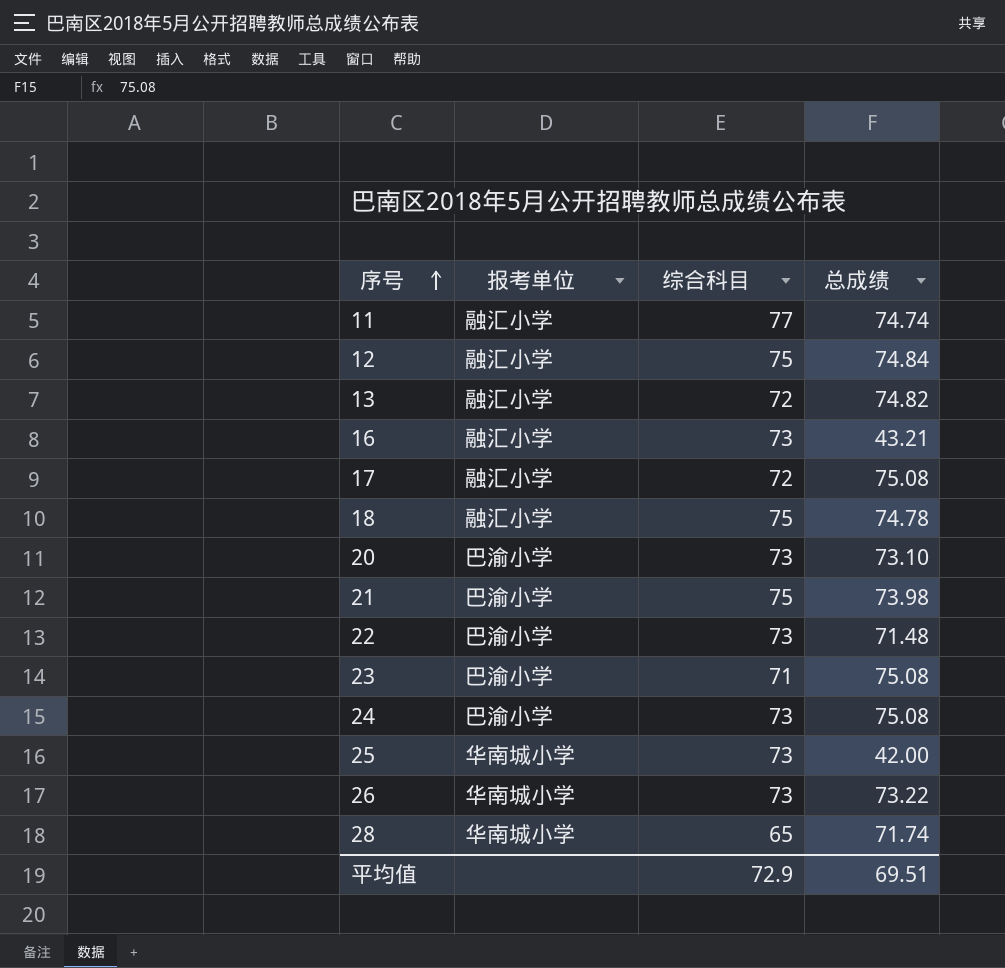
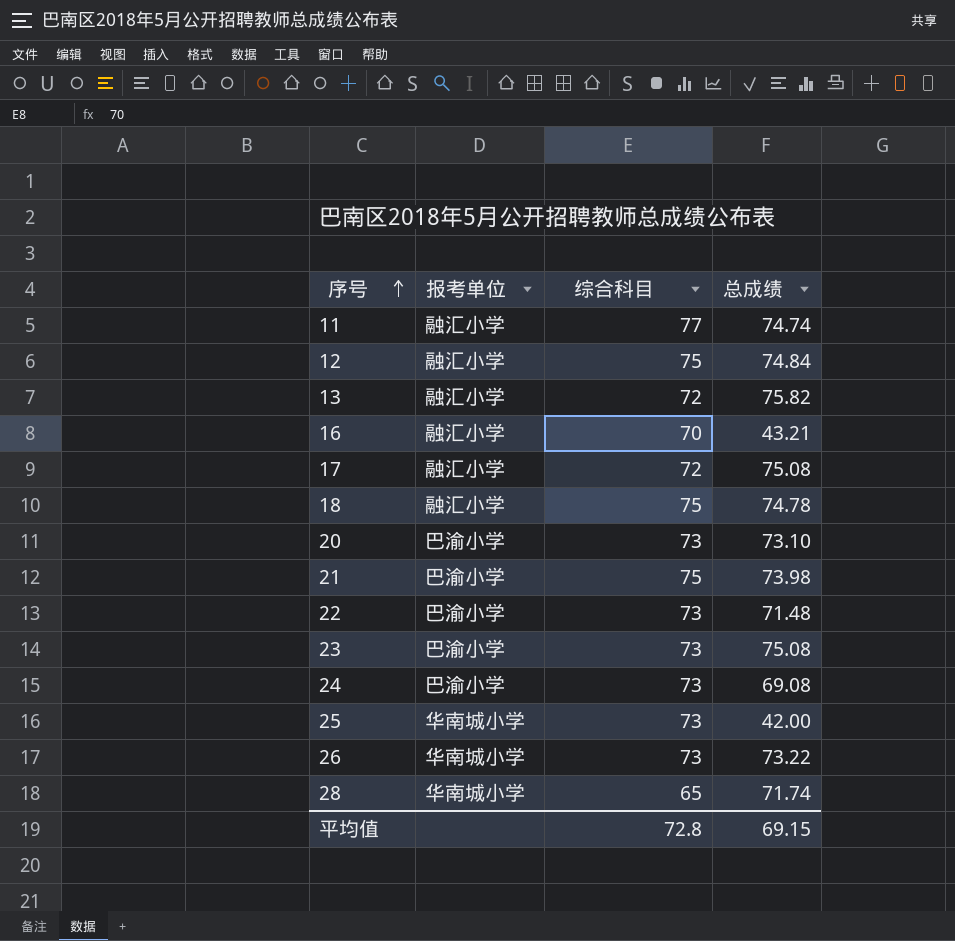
13 | 总成绩: 74.82 -> 75.82
16 | 综合科目: 73 -> 70
23 | 综合科目: 71 -> 73
24 | 总成绩: 75.08 -> 69.08
平均值 | 综合科目: 72.9 -> 72.8
平均值 | 总成绩: 69.51 -> 69.15

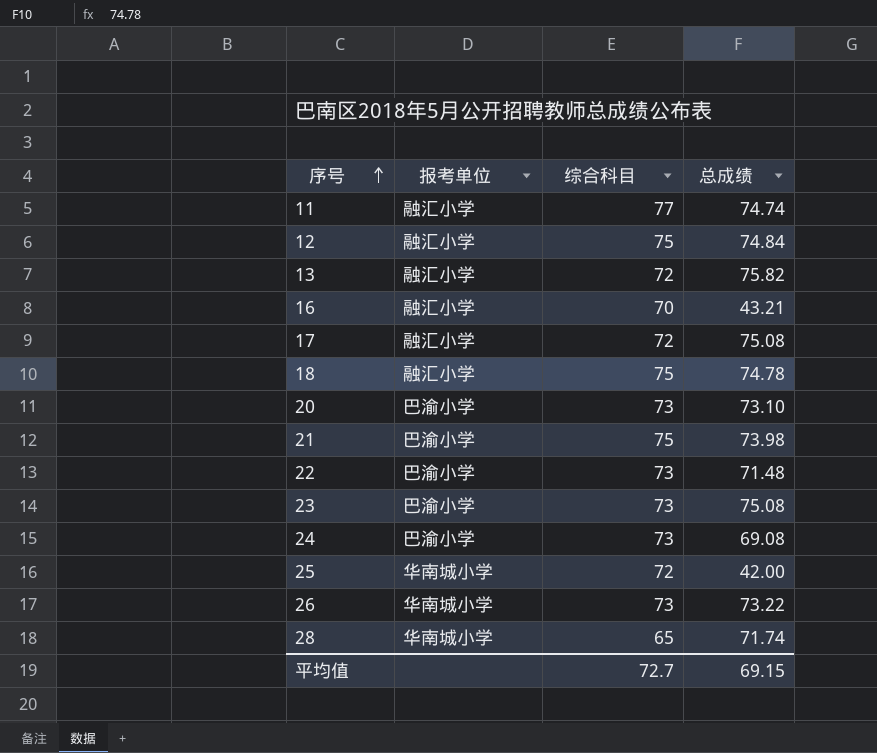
25 | 综合科目: 73 -> 72
平均值 | 综合科目: 72.8 -> 72.7

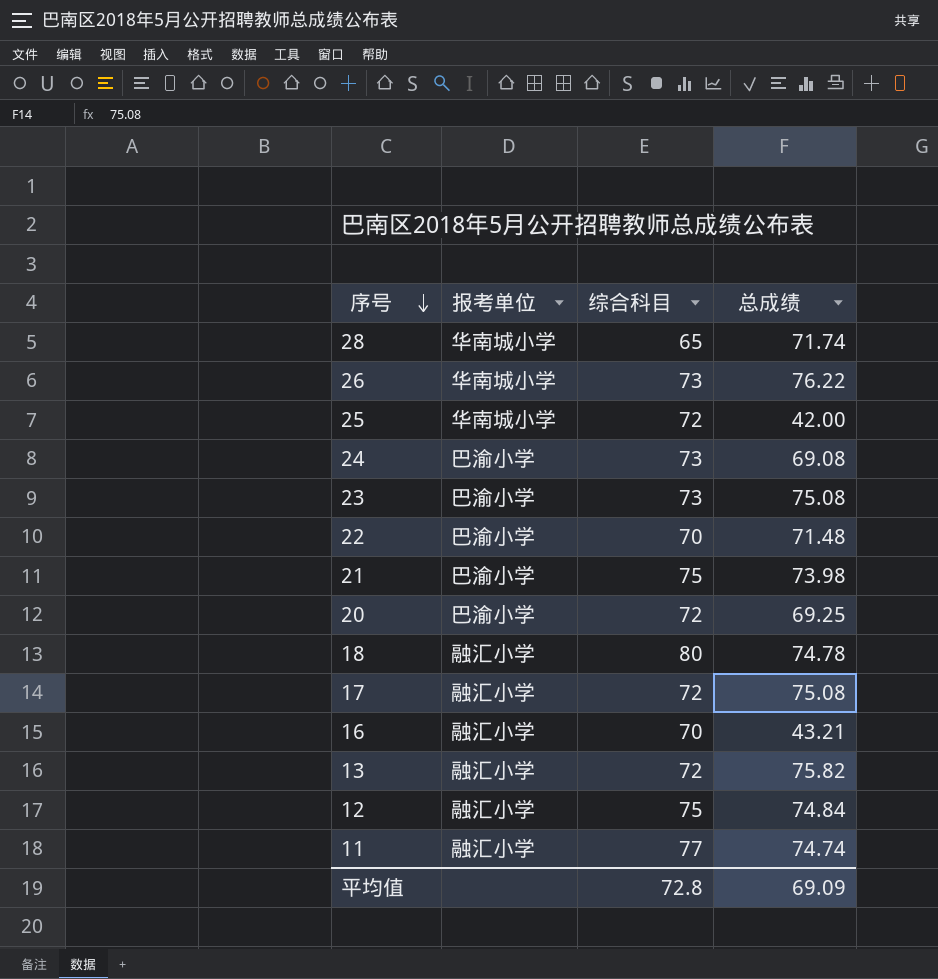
row order: 序号 ascending -> 序号 descending
26 | 总成绩: 73.22 -> 76.22
22 | 综合科目: 73 -> 70
20 | 综合科目: 73 -> 72
20 | 总成绩: 73.10 -> 69.25
18 | 综合科目: 75 -> 80
平均值 | 综合科目: 72.7 -> 72.8
平均值 | 总成绩: 69.15 -> 69.09

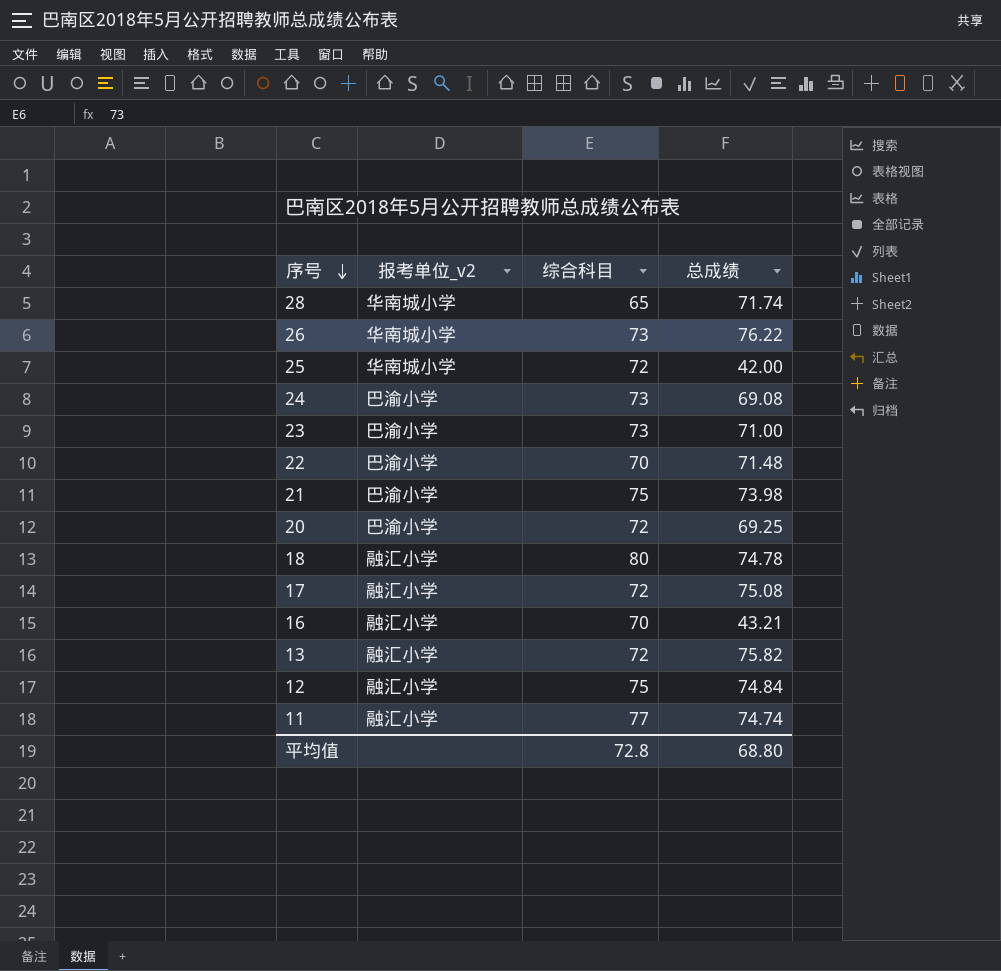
column name: 报考单位 -> 报考单位_v2
23 | 总成绩: 75.08 -> 71.00
平均值 | 总成绩: 69.09 -> 68.80

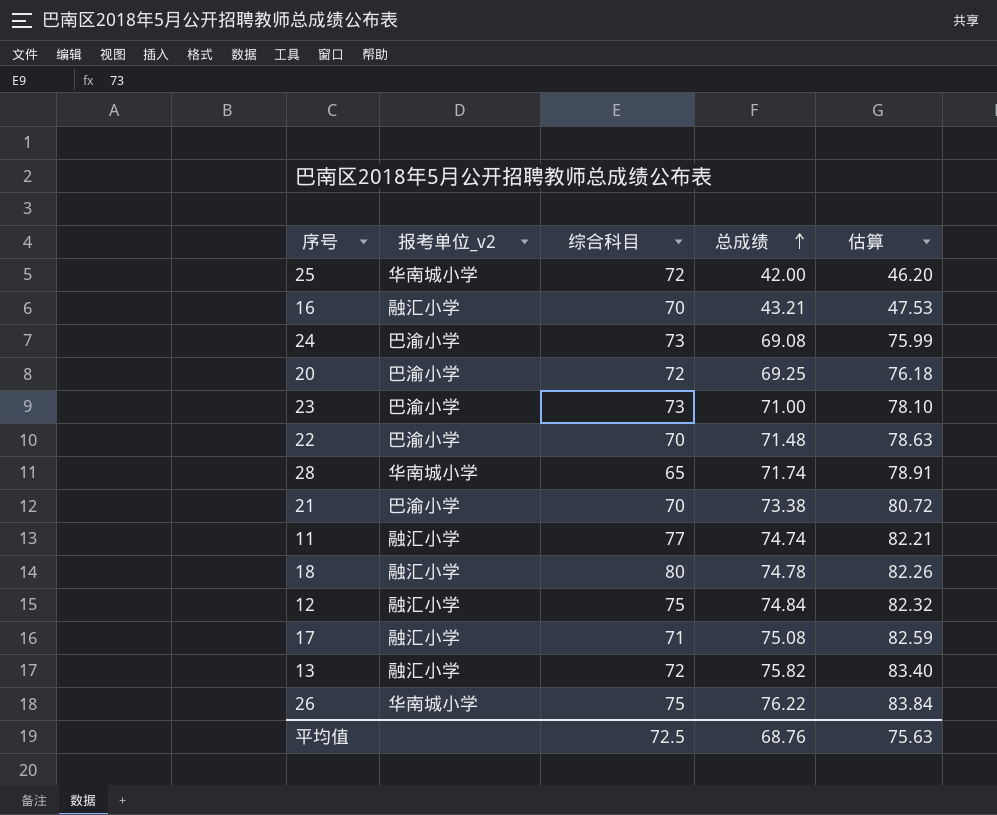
row order: 序号 descending -> 总成绩 ascending
column 估算 | formula: none -> [总成绩] * 1.1
21 | 综合科目: 75 -> 70
21 | 总成绩: 73.98 -> 73.38
17 | 综合科目: 72 -> 71
26 | 综合科目: 73 -> 75
平均值 | 综合科目: 72.8 -> 72.5
平均值 | 总成绩: 68.80 -> 68.76

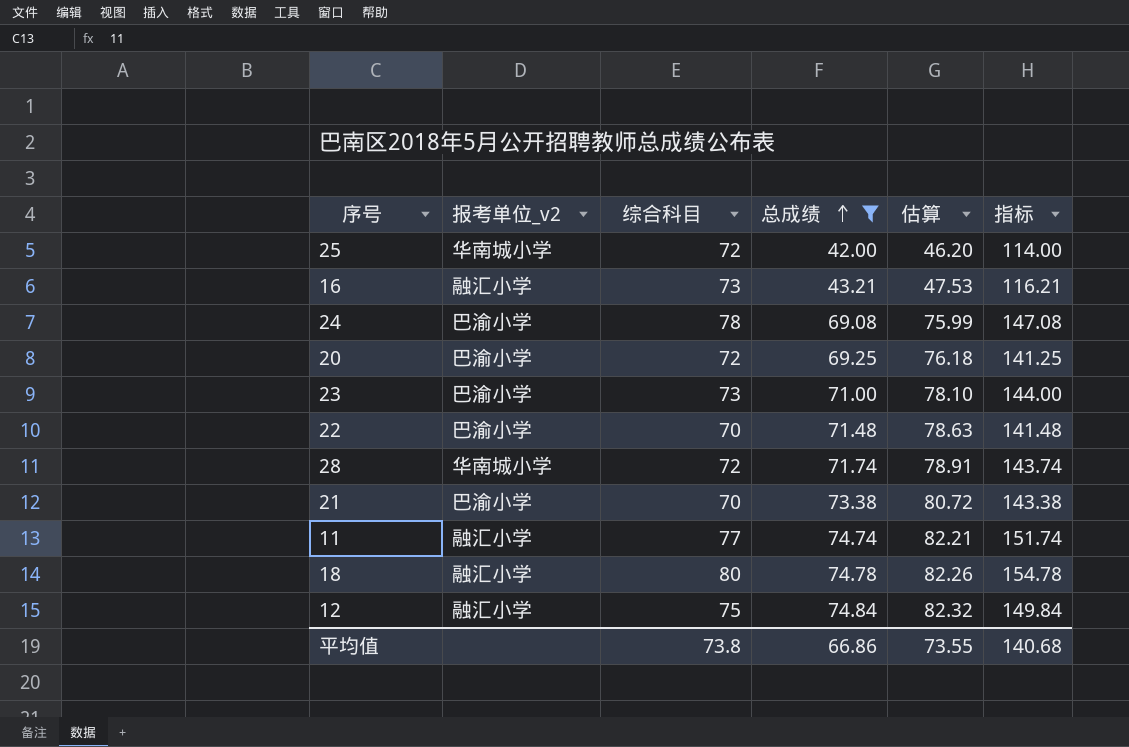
filter: none -> 总成绩 <= 74.84
column 指标 | formula: none -> [综合科目] + [总成绩]
16 | 综合科目: 70 -> 73
24 | 综合科目: 73 -> 78
28 | 综合科目: 65 -> 72
平均值 | 综合科目: 72.5 -> 73.8
平均值 | 总成绩: 68.76 -> 66.86
平均值 | 估算: 75.63 -> 73.55

